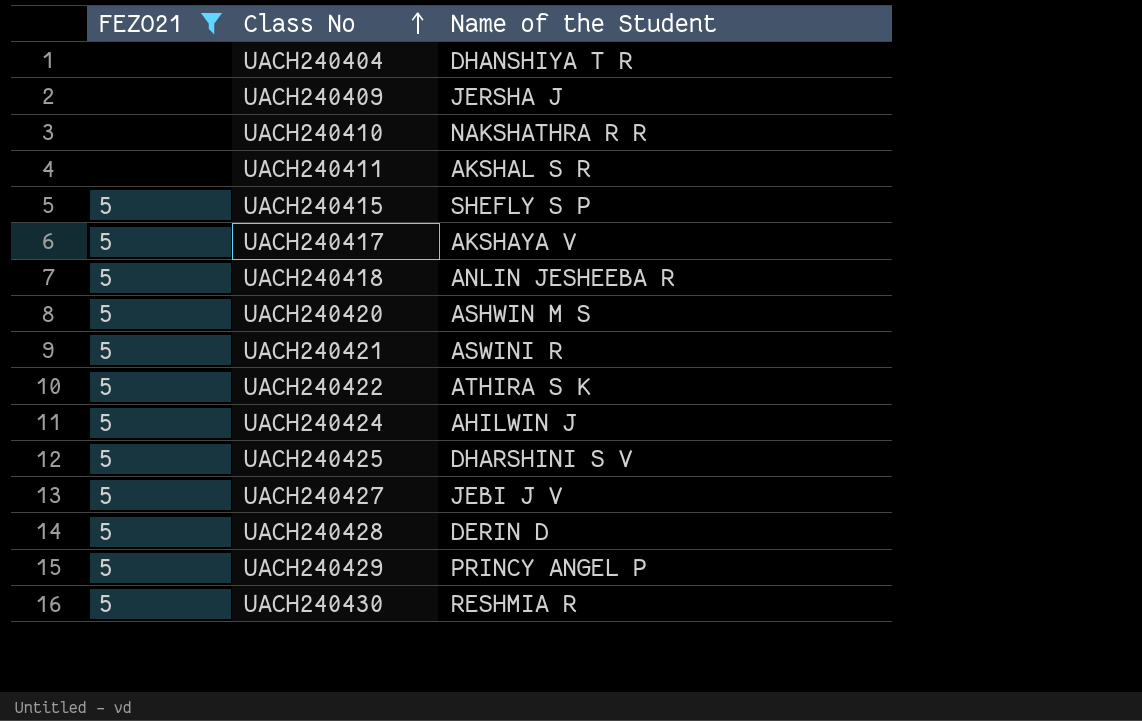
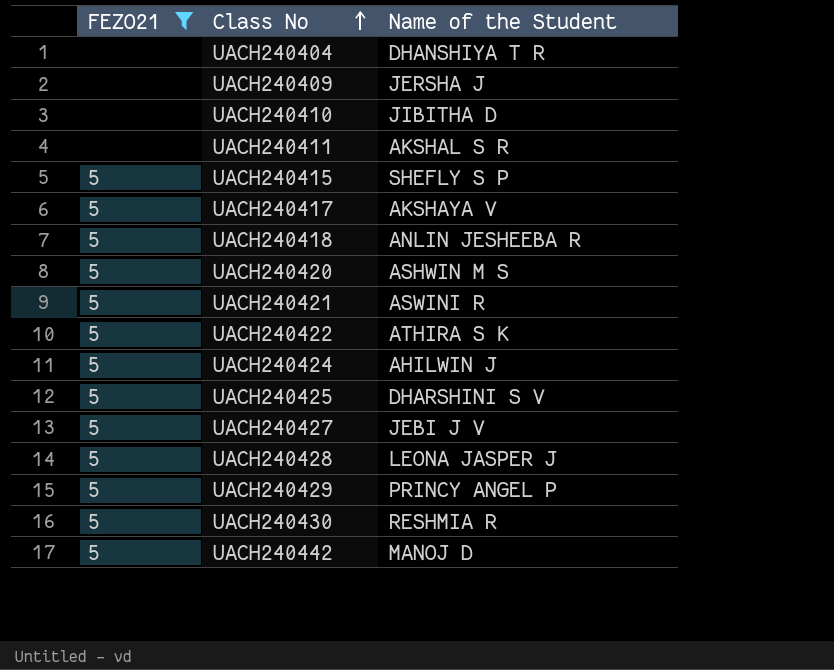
UACH240410 | Name of the Student: NAKSHATHRA R R -> JIBITHA D
UACH240428 | Name of the Student: DERIN D -> LEONA JASPER J
row UACH240442: none -> 5 | MANOJ D

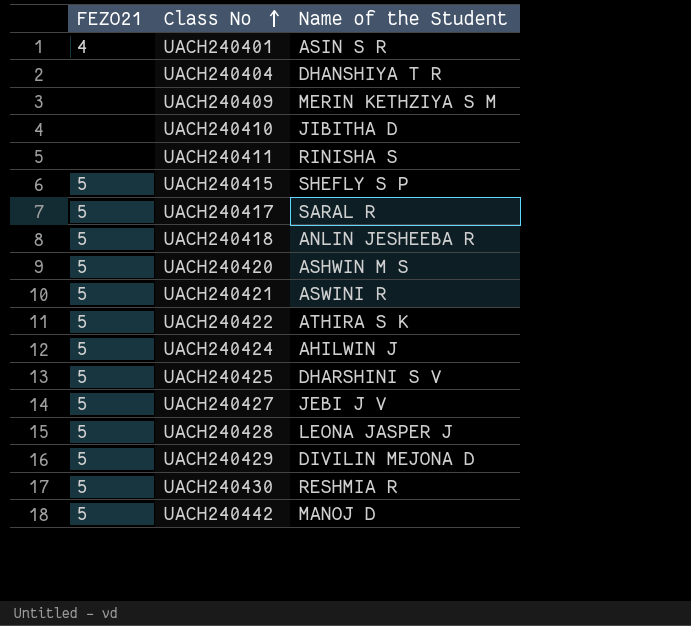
filter: FEZO21 != 4 -> none
UACH240409 | Name of the Student: JERSHA J -> MERIN KETHZIYA S M
UACH240411 | Name of the Student: AKSHAL S R -> RINISHA S
UACH240417 | Name of the Student: AKSHAYA V -> SARAL R
UACH240429 | Name of the Student: PRINCY ANGEL P -> DIVILIN MEJONA D

